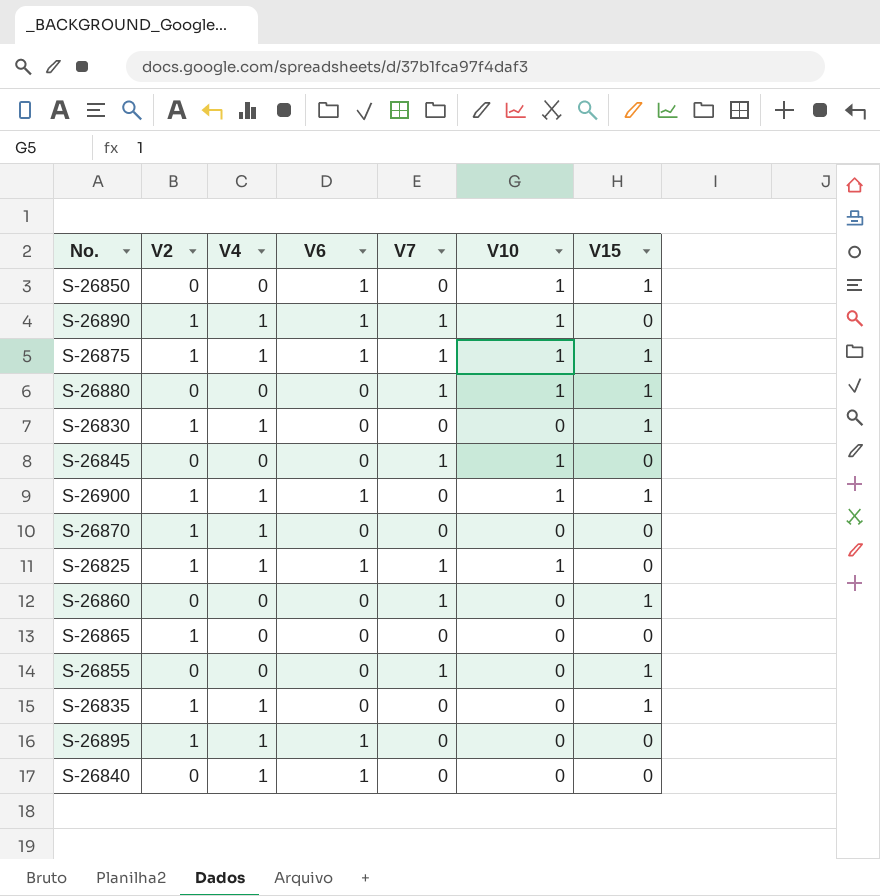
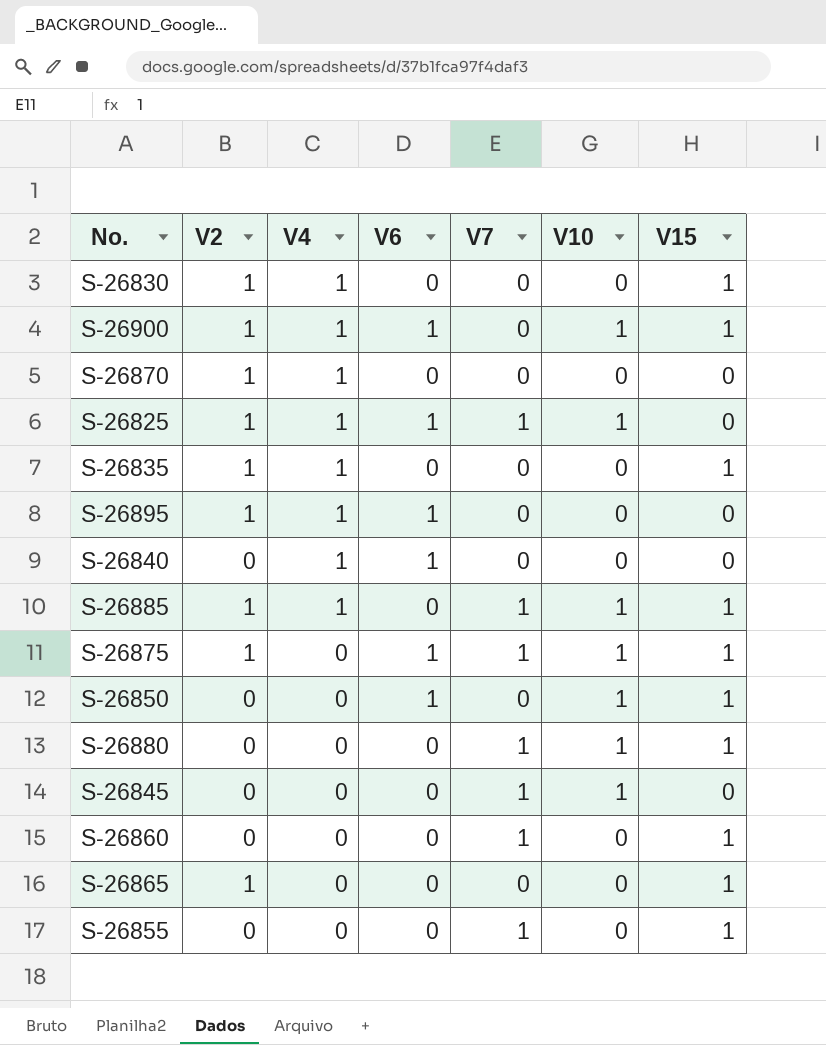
row order: none -> V4 descending
row S-26890: 1 | 1 | 1 | 1 | 1 | 0 -> none
row S-26885: none -> 1 | 1 | 0 | 1 | 1 | 1
S-26875 | V4: 1 -> 0
S-26865 | V15: 0 -> 1

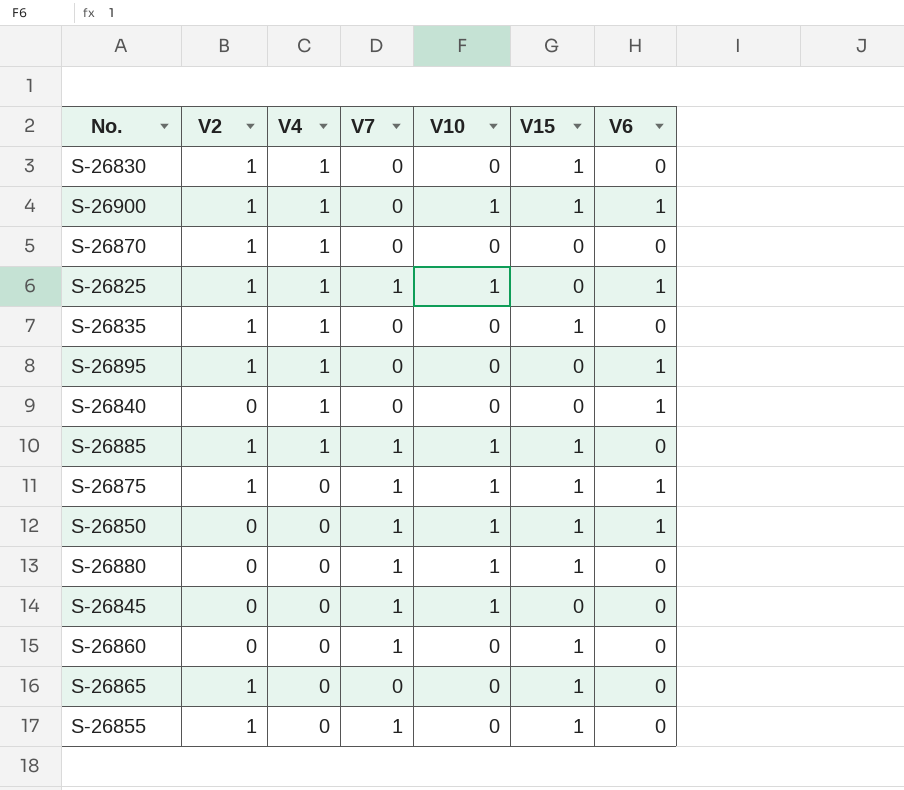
column V6 | position: 4 -> 7
S-26850 | V7: 0 -> 1
S-26855 | V2: 0 -> 1

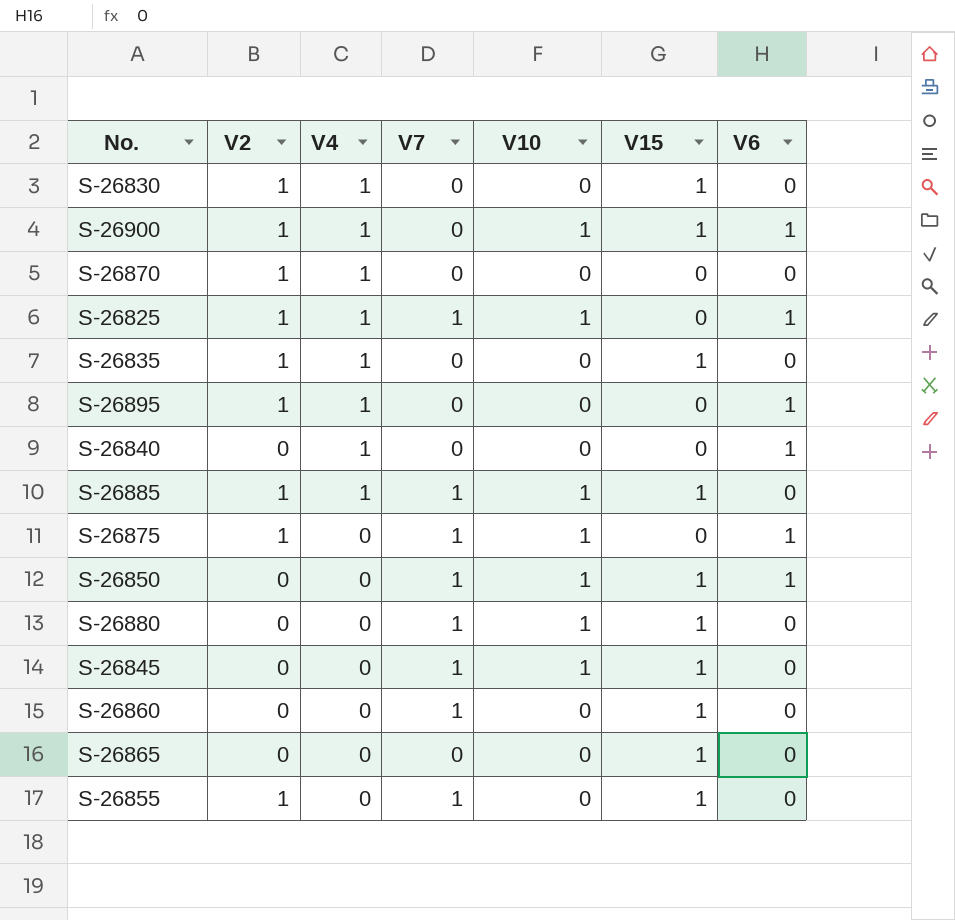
S-26875 | V15: 1 -> 0
S-26845 | V15: 0 -> 1
S-26865 | V2: 1 -> 0

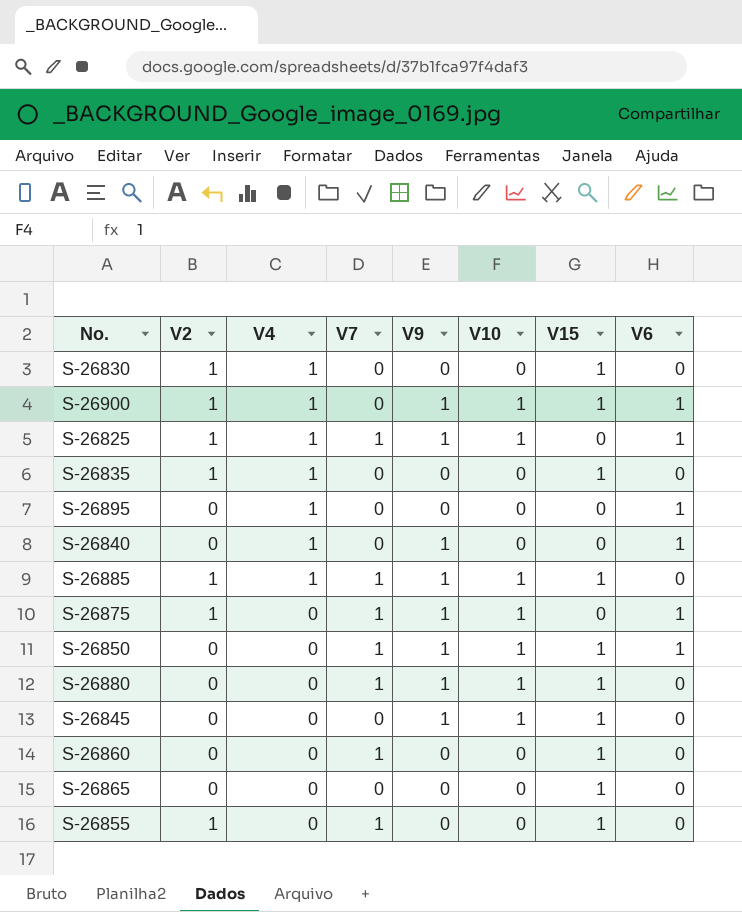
column V9 | position: none -> 5
row S-26870: 1 | 1 | 0 | 0 | 0 | 0 -> none
S-26895 | V2: 1 -> 0
S-26845 | V7: 1 -> 0

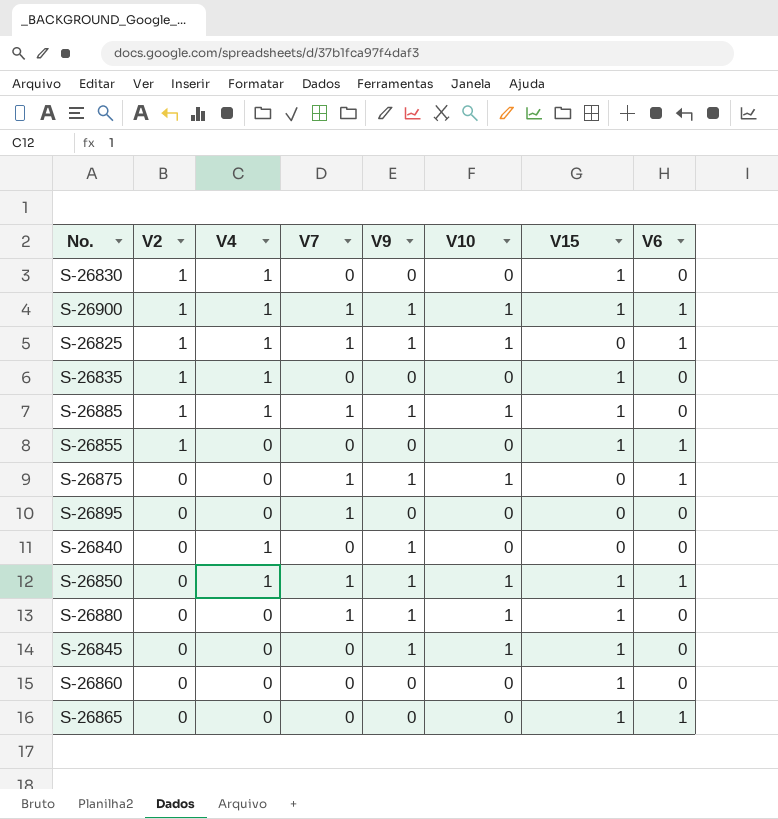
row order: V4 descending -> V2 descending
S-26900 | V7: 0 -> 1
S-26855 | V7: 1 -> 0
S-26855 | V6: 0 -> 1
S-26875 | V2: 1 -> 0
S-26895 | V4: 1 -> 0
S-26895 | V7: 0 -> 1
S-26895 | V6: 1 -> 0
S-26840 | V6: 1 -> 0
S-26850 | V4: 0 -> 1
S-26860 | V7: 1 -> 0
S-26865 | V6: 0 -> 1

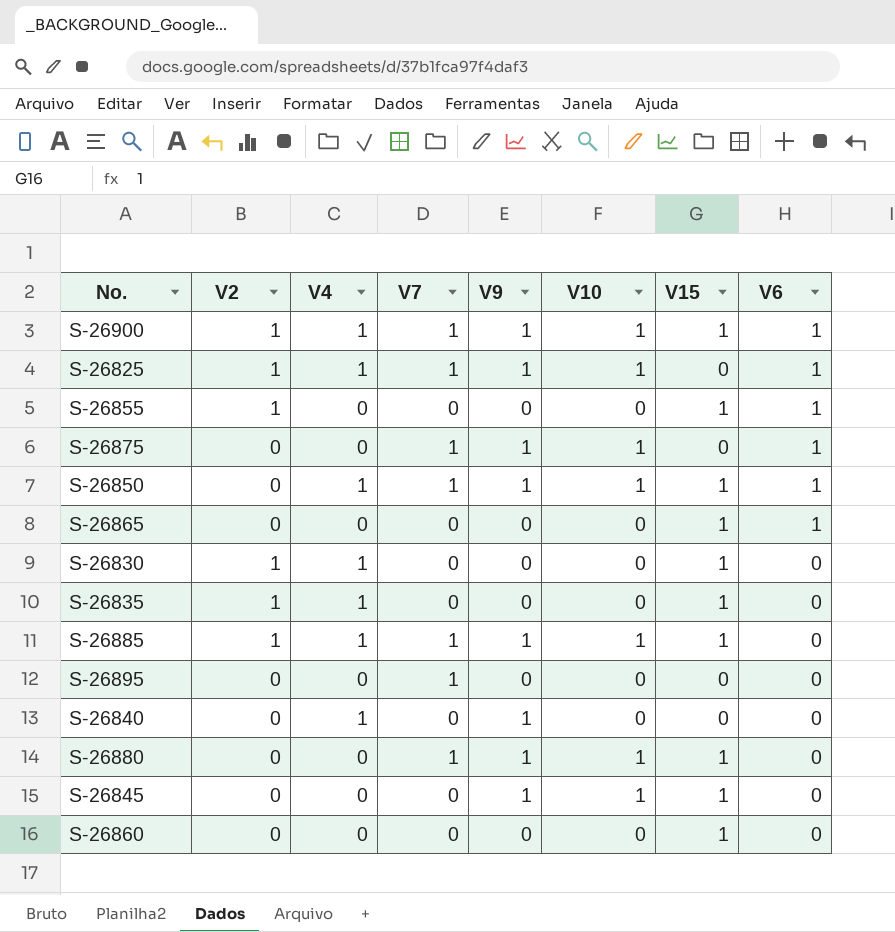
row order: V2 descending -> V6 descending

